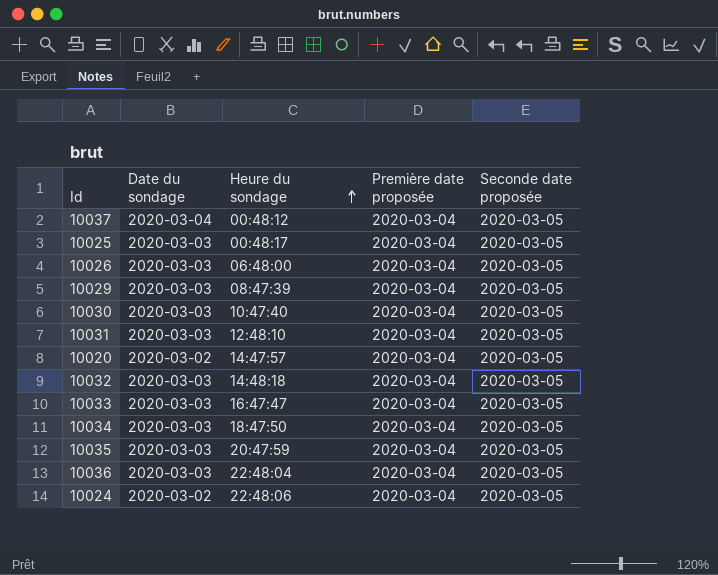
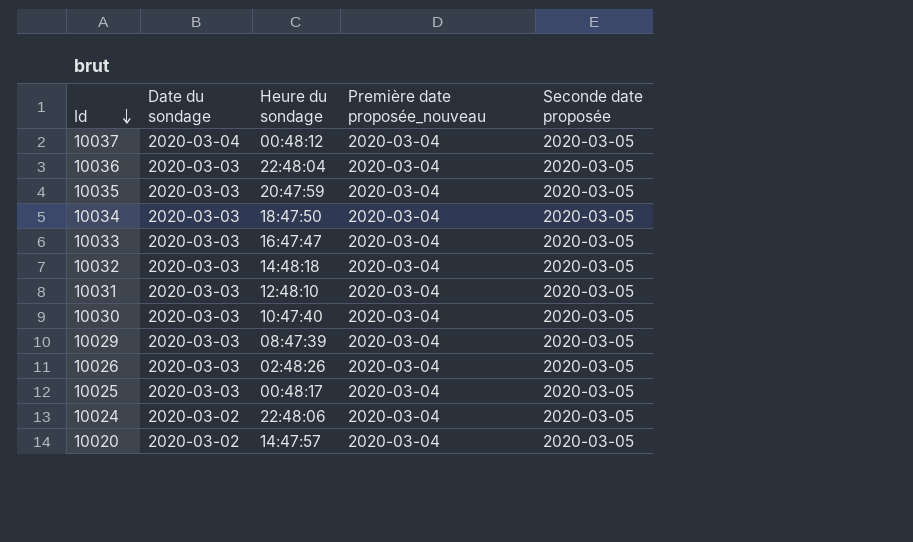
row order: Heure du sondage ascending -> Id descending
column name: Première date proposée -> Première date proposée_nouveau
10026 | Heure du sondage: 06:48:00 -> 02:48:26

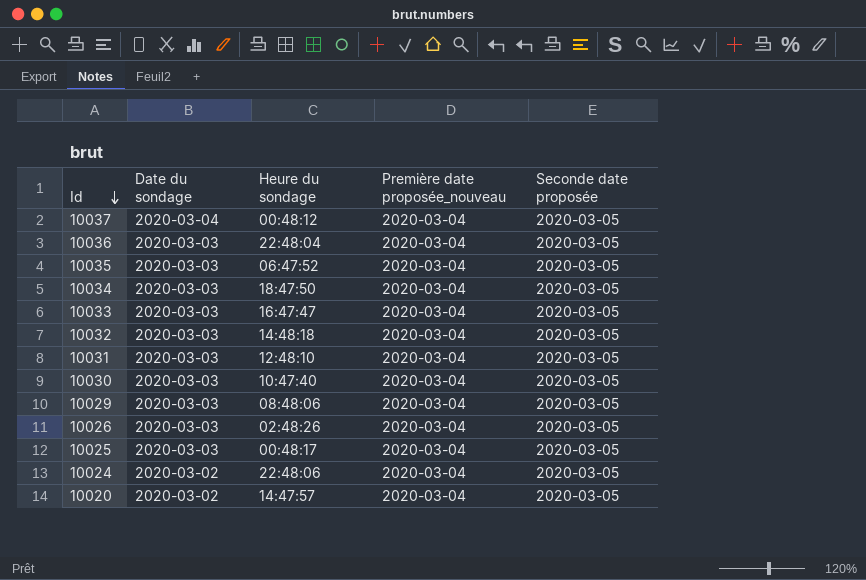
10035 | Heure du sondage: 20:47:59 -> 06:47:52
10029 | Heure du sondage: 08:47:39 -> 08:48:06

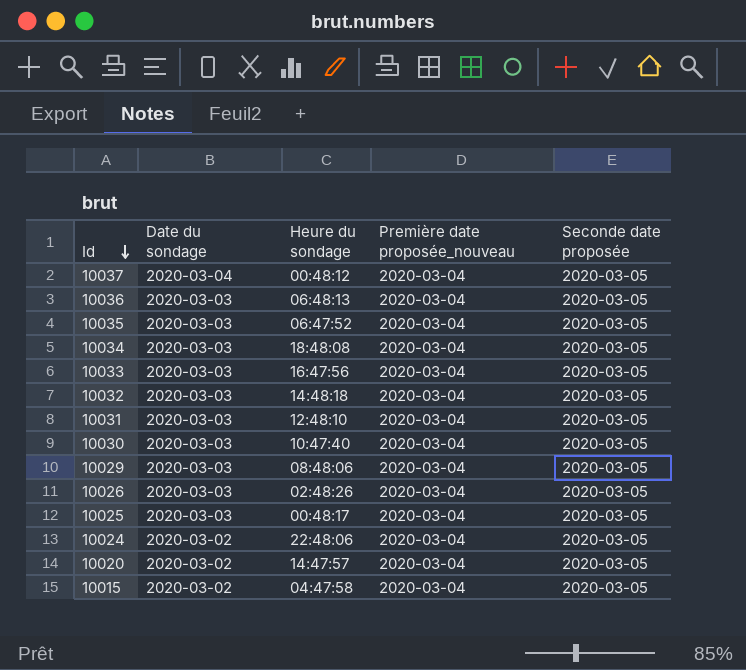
10036 | Heure du sondage: 22:48:04 -> 06:48:13
10034 | Heure du sondage: 18:47:50 -> 18:48:08
10033 | Heure du sondage: 16:47:47 -> 16:47:56
row 10015: none -> 2020-03-02 | 04:47:58 | 2020-03-04 | 2020-03-05

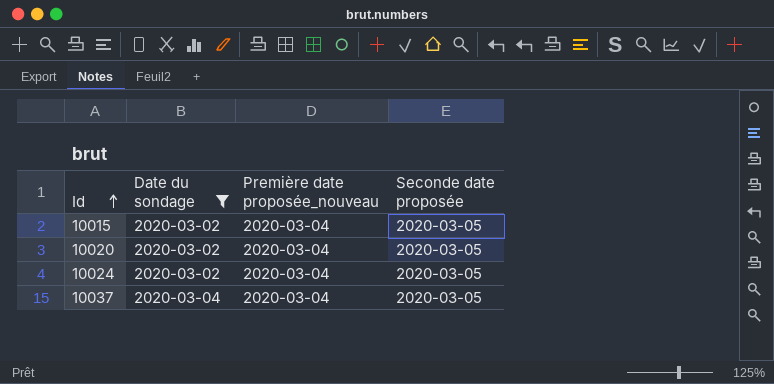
filter: none -> Date du sondage != 2020-03-03
row order: Id descending -> Id ascending
column Heure du sondage | position: 3 -> none

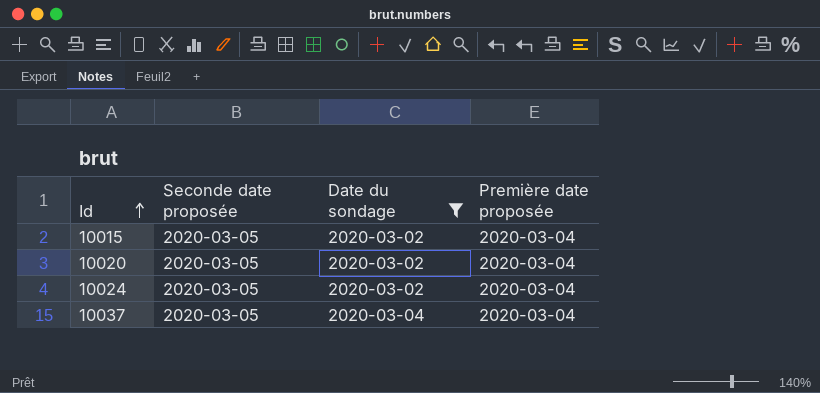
column Seconde date proposée | position: 4 -> 2
column name: Première date proposée_nouveau -> Première date proposée

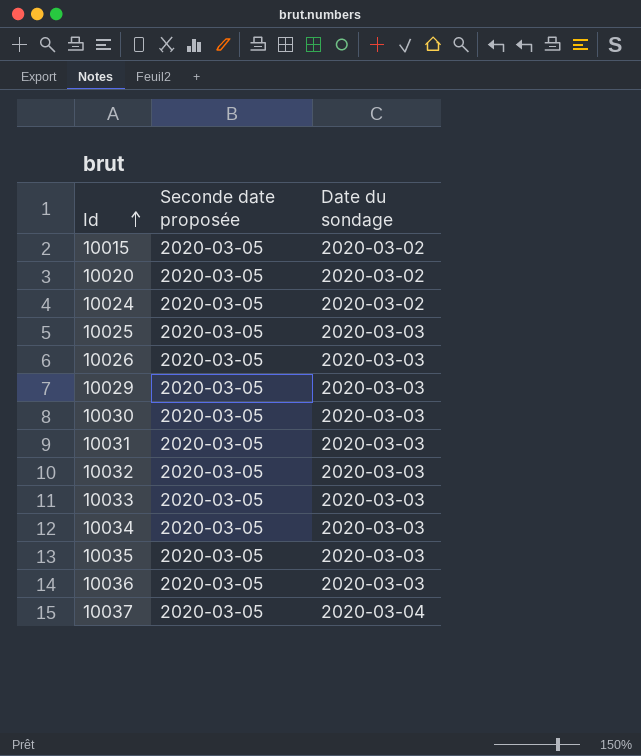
filter: Date du sondage != 2020-03-03 -> none
column Première date proposée | position: 4 -> none

